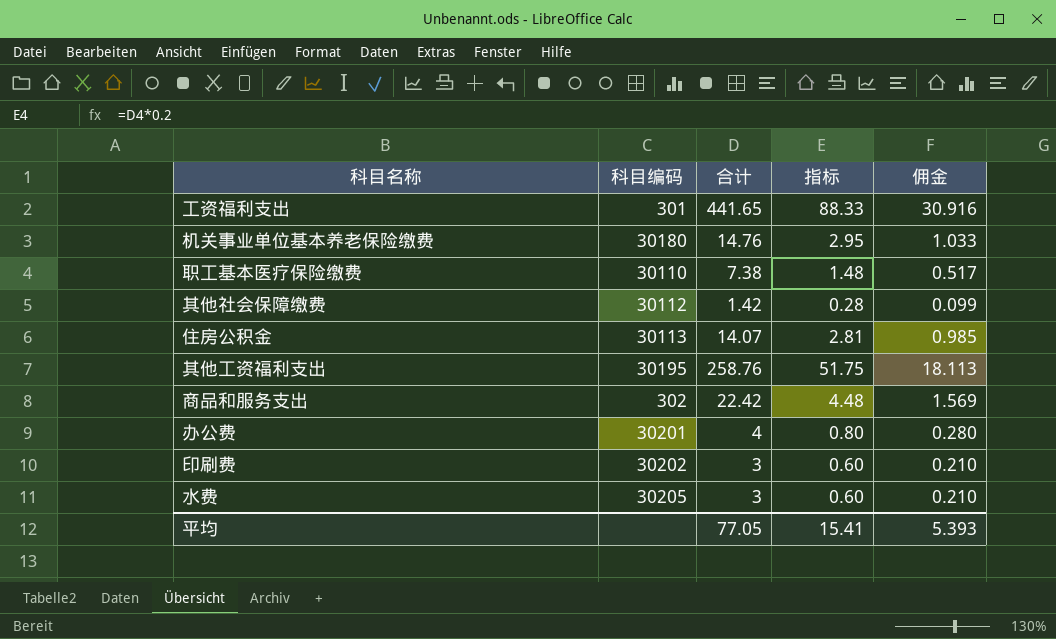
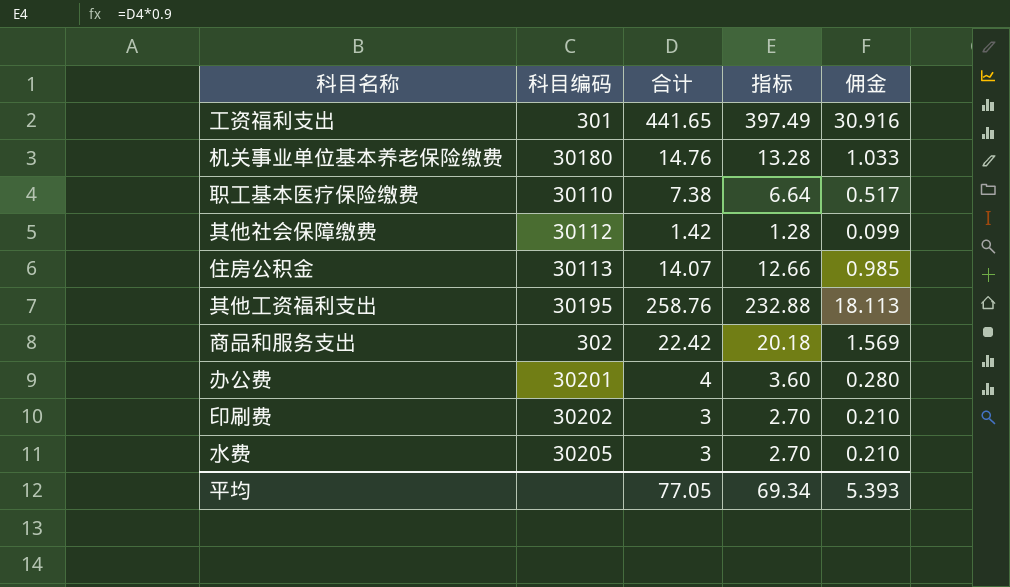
column 指标 | formula: [合计] * 0.2 -> [合计] * 0.9
平均 | 指标: 15.41 -> 69.34

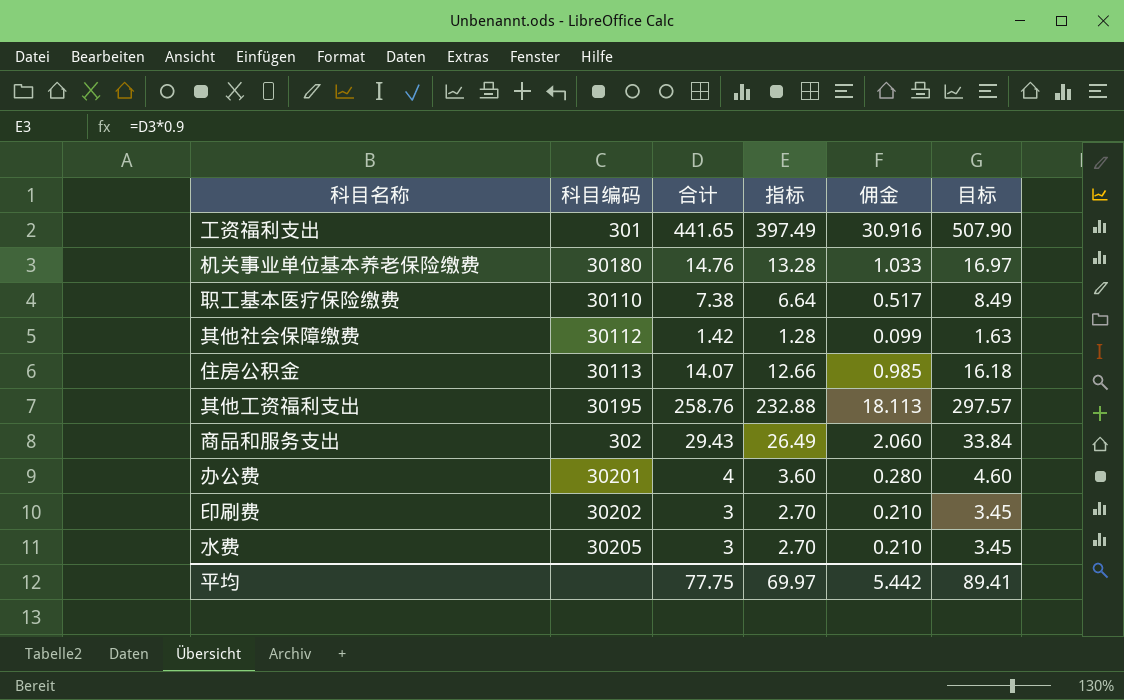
column 目标 | formula: none -> [合计] * 1.15
商品和服务支出 | 合计: 22.42 -> 29.43
商品和服务支出 | 指标: 20.18 -> 26.49
商品和服务支出 | 佣金: 1.569 -> 2.060
平均 | 合计: 77.05 -> 77.75
平均 | 指标: 69.34 -> 69.97
平均 | 佣金: 5.393 -> 5.442

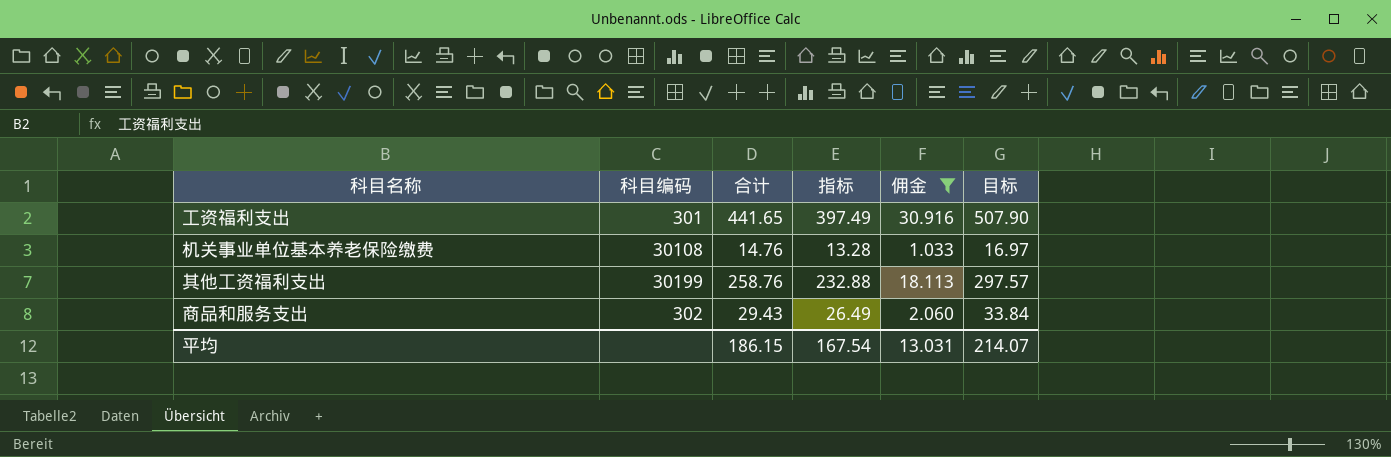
filter: none -> 佣金 >= 1.033
机关事业单位基本养老保险缴费 | 科目编码: 30180 -> 30108
其他工资福利支出 | 科目编码: 30195 -> 30199
平均 | 合计: 77.75 -> 186.15
平均 | 指标: 69.97 -> 167.54
平均 | 佣金: 5.442 -> 13.031
平均 | 目标: 89.41 -> 214.07

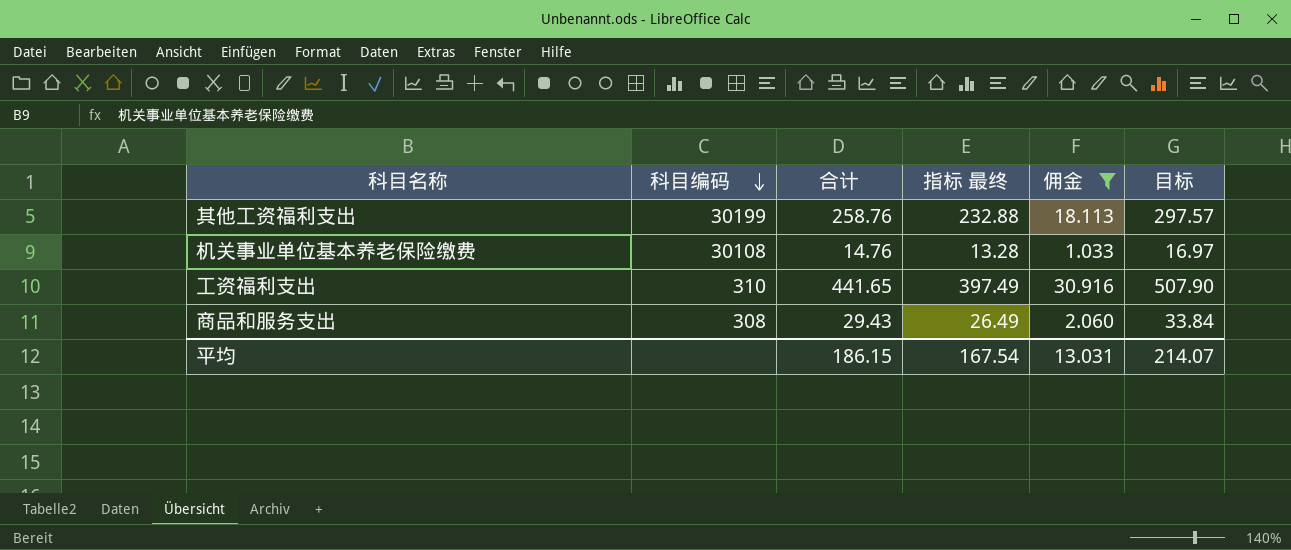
row order: none -> 科目编码 descending
column name: 指标 -> 指标 最终
工资福利支出 | 科目编码: 301 -> 310
商品和服务支出 | 科目编码: 302 -> 308

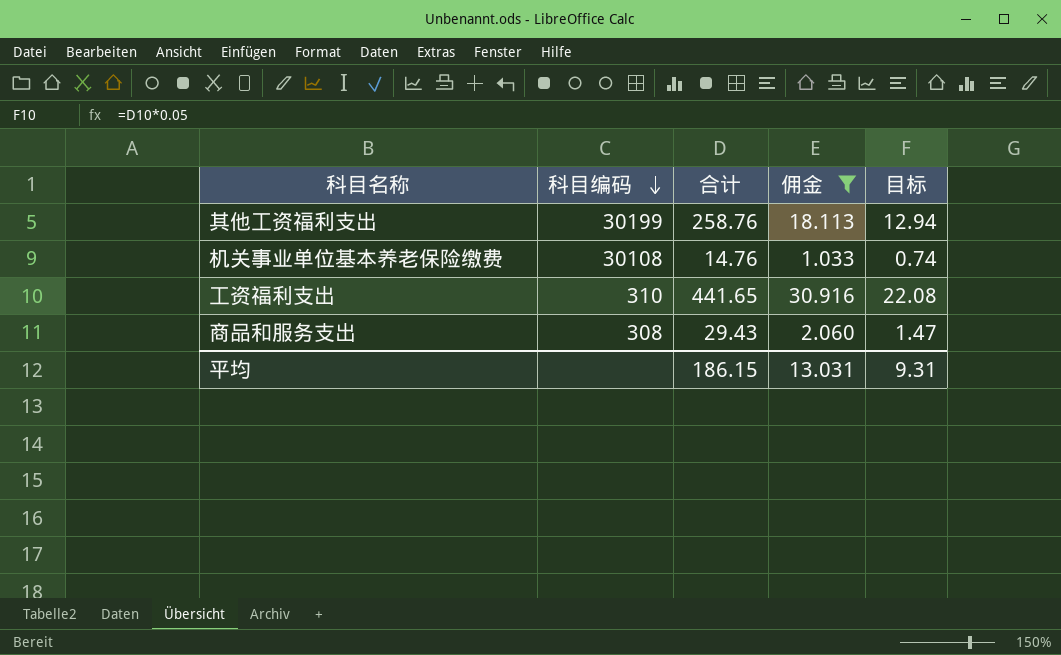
column 指标 最终 | formula: [合计] * 0.9 -> none
column 目标 | formula: [合计] * 1.15 -> [合计] * 0.05
平均 | 目标: 214.07 -> 9.31

